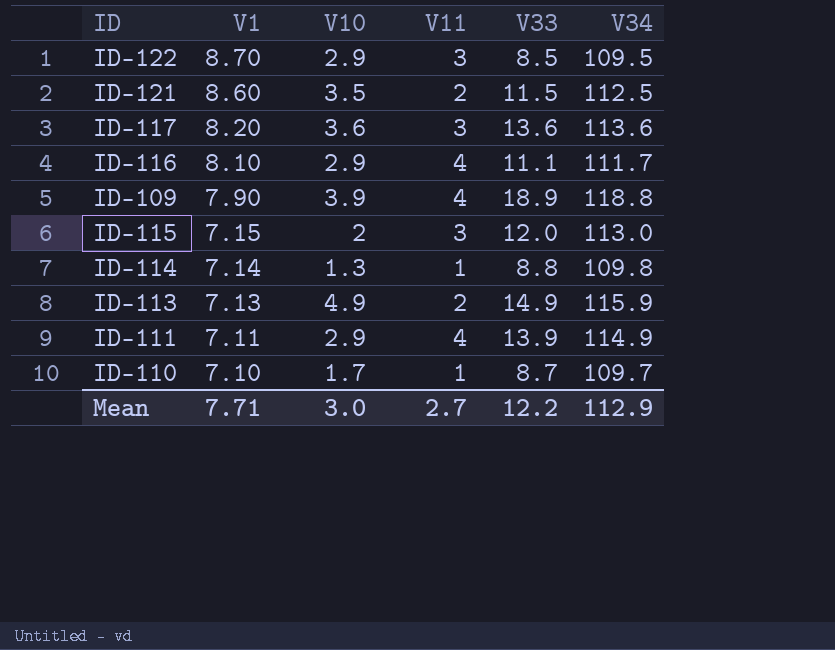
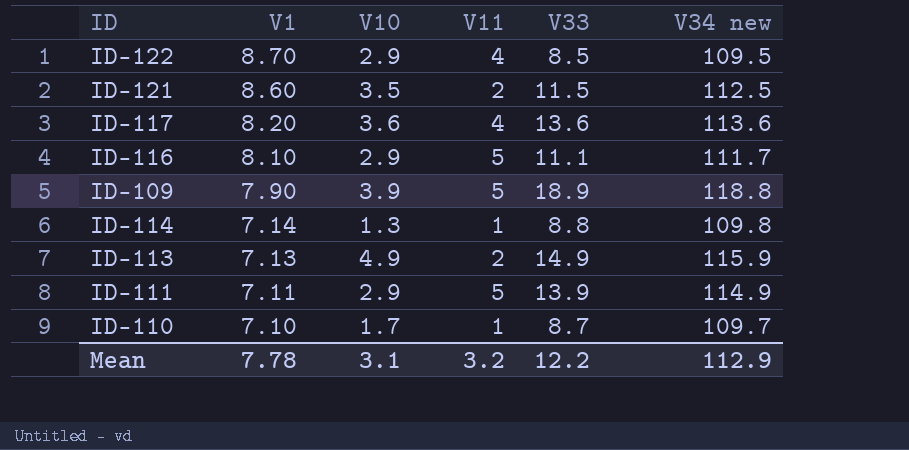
column name: V34 -> V34 new
row ID-115: 7.15 | 2 | 3 | 12.0 | 113.0 -> none
ID-122 | V11: 3 -> 4
ID-117 | V11: 3 -> 4
ID-116 | V11: 4 -> 5
ID-109 | V11: 4 -> 5
ID-111 | V11: 4 -> 5
Mean | V1: 7.71 -> 7.78
Mean | V10: 3.0 -> 3.1
Mean | V11: 2.7 -> 3.2

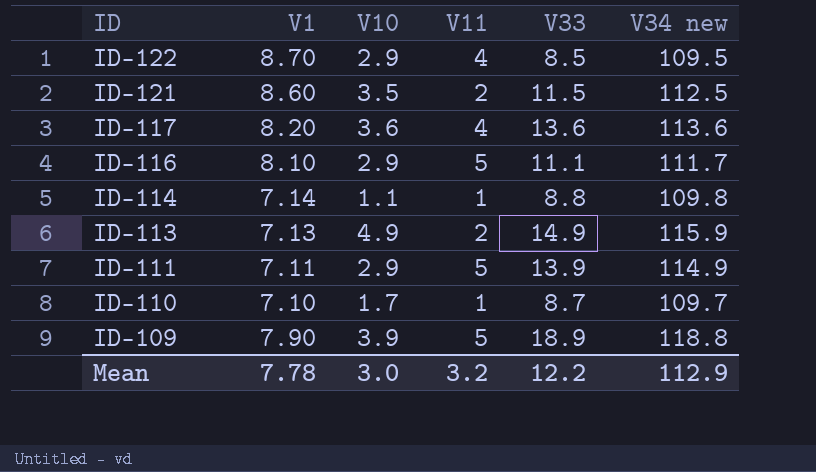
row order: V1 descending -> ID descending
ID-114 | V10: 1.3 -> 1.1
Mean | V10: 3.1 -> 3.0

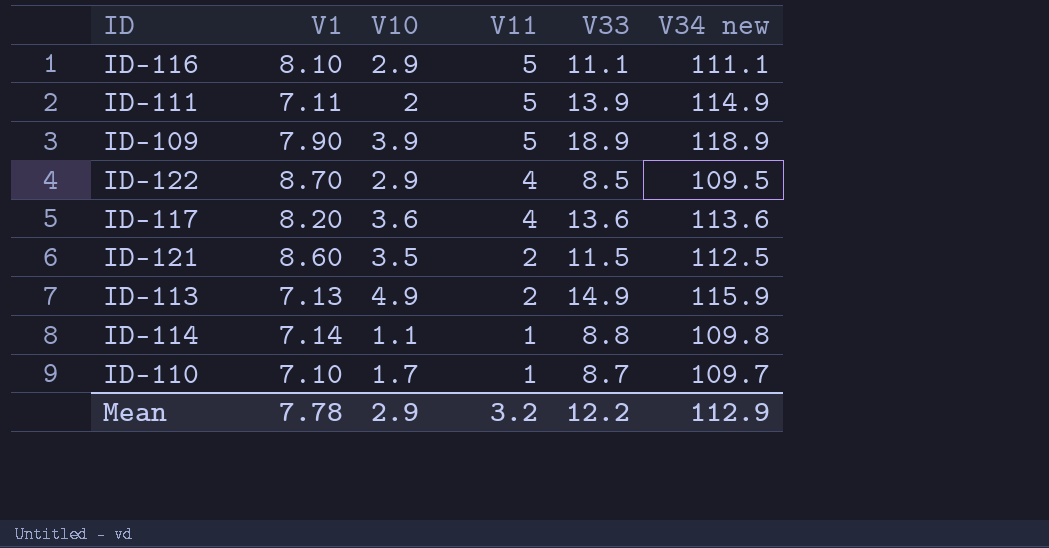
row order: ID descending -> V11 descending
ID-116 | V34 new: 111.7 -> 111.1
ID-111 | V10: 2.9 -> 2
ID-109 | V34 new: 118.8 -> 118.9
Mean | V10: 3.0 -> 2.9

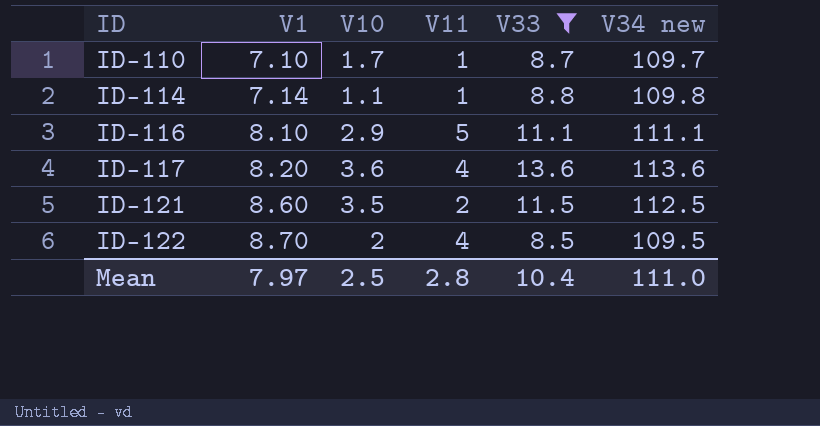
filter: none -> V33 <= 13.6
row order: V11 descending -> ID ascending
ID-122 | V10: 2.9 -> 2
Mean | V1: 7.78 -> 7.97
Mean | V10: 2.9 -> 2.5
Mean | V11: 3.2 -> 2.8
Mean | V33: 12.2 -> 10.4
Mean | V34 new: 112.9 -> 111.0

